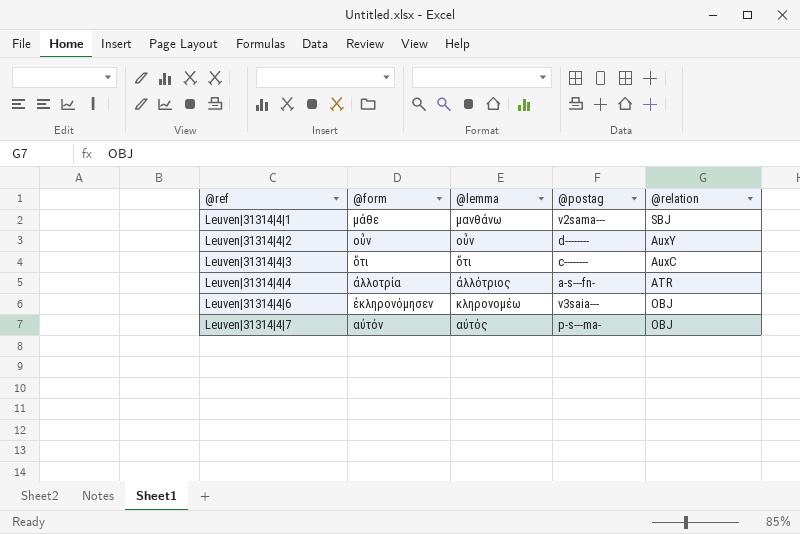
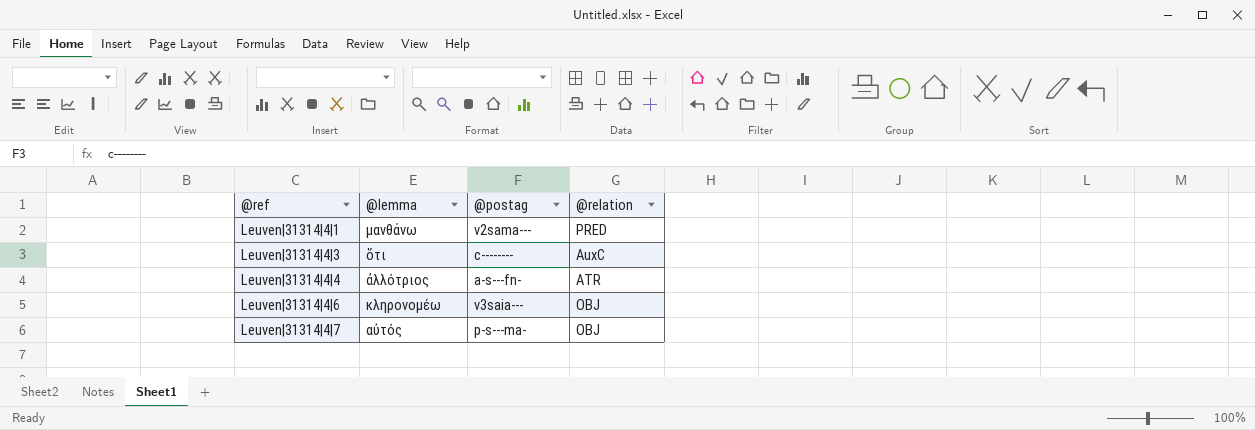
column @form | position: 2 -> none
row Leuven|31314|4|2: οὖν | οὖν | d-------- | AuxY -> none
Leuven|31314|4|1 | @relation: SBJ -> PRED

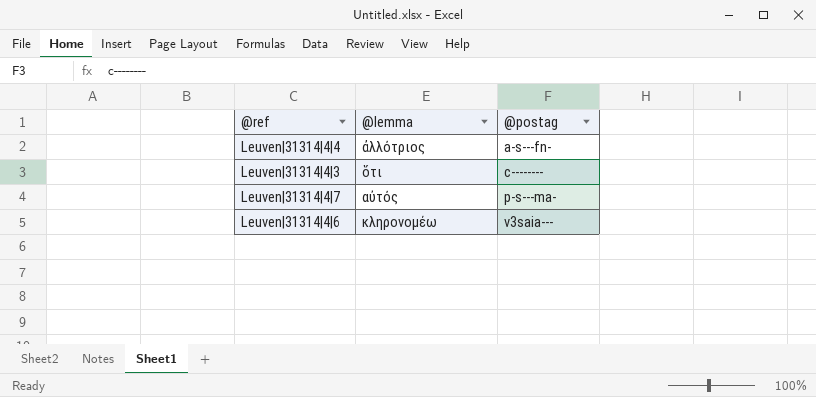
row order: @ref ascending -> @postag ascending
column @relation | position: 4 -> none
row Leuven|31314|4|1: μανθάνω | v2sama--- | PRED -> none

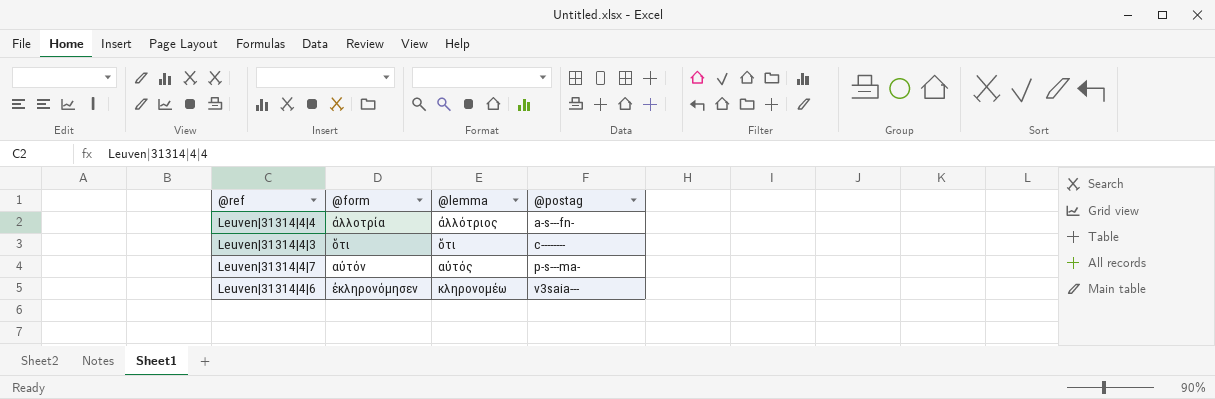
column @form | position: none -> 2

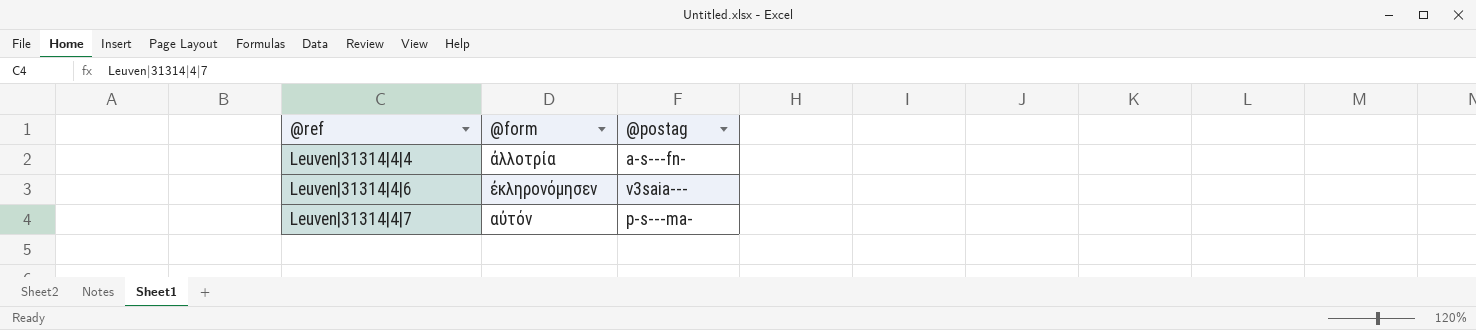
row order: @postag ascending -> @ref ascending
column @lemma | position: 3 -> none
row Leuven|31314|4|3: ὅτι | ὅτι | c-------- -> none

